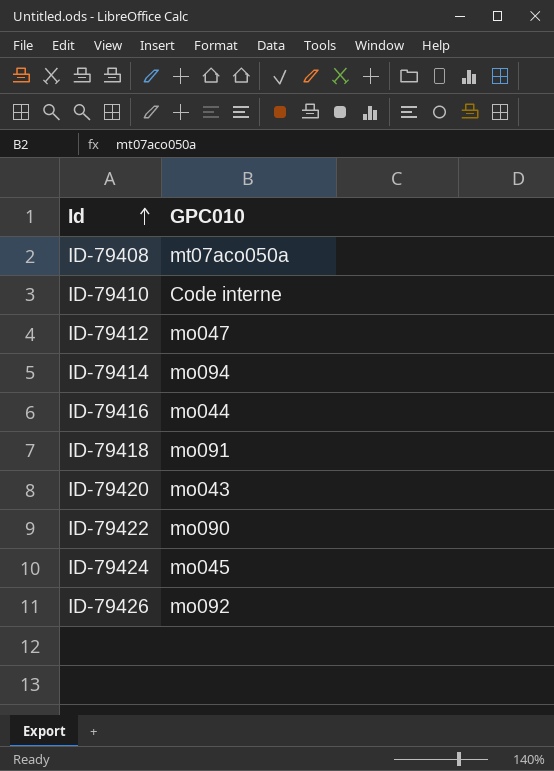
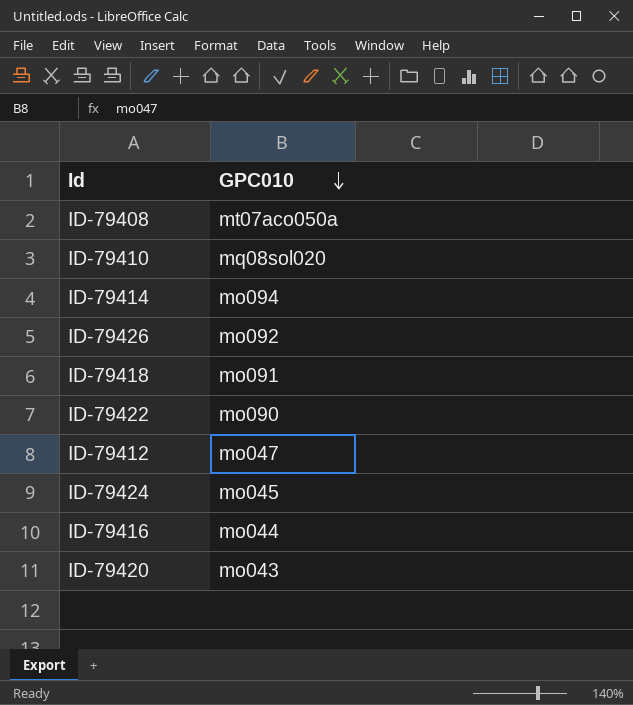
row order: Id ascending -> GPC010 descending
ID-79410 | GPC010: Code interne -> mq08sol020

